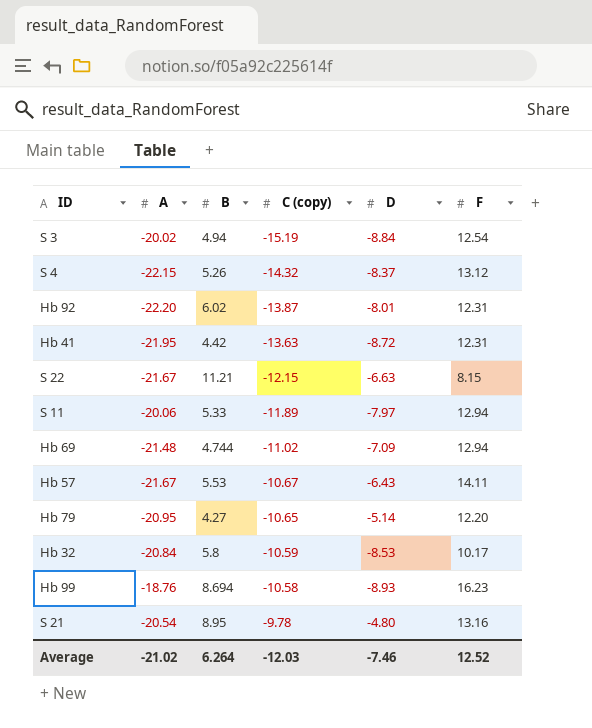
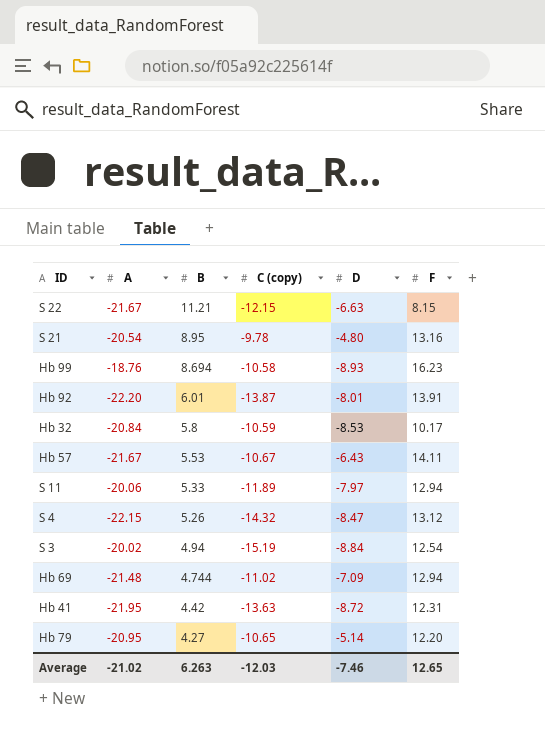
row order: C (copy) ascending -> B descending
Hb 92 | B: 6.02 -> 6.01
Hb 92 | F: 12.31 -> 13.91
S 4 | D: -8.37 -> -8.47
Average | B: 6.264 -> 6.263
Average | F: 12.52 -> 12.65

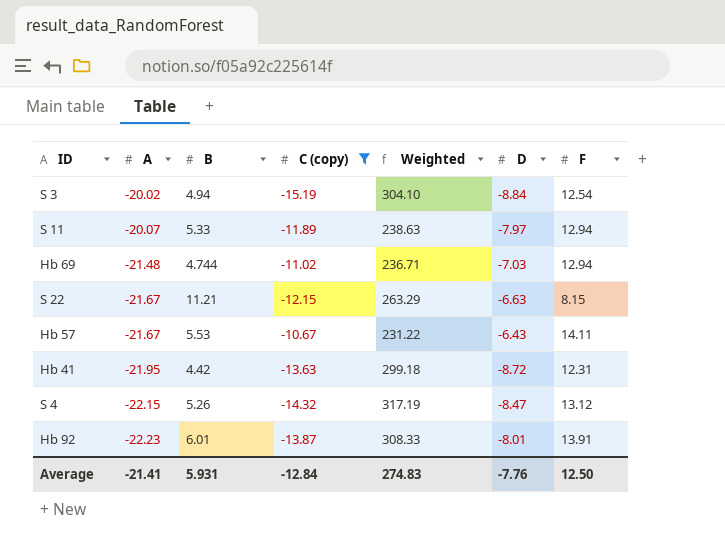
filter: none -> C (copy) <= -10.67
row order: B descending -> A descending
column Weighted | formula: none -> [A] * [C (copy)]
S 11 | A: -20.06 -> -20.07
Hb 69 | D: -7.09 -> -7.03
Hb 92 | A: -22.20 -> -22.23
Average | A: -21.02 -> -21.41
Average | B: 6.263 -> 5.931
Average | C (copy): -12.03 -> -12.84
Average | D: -7.46 -> -7.76
Average | F: 12.65 -> 12.50

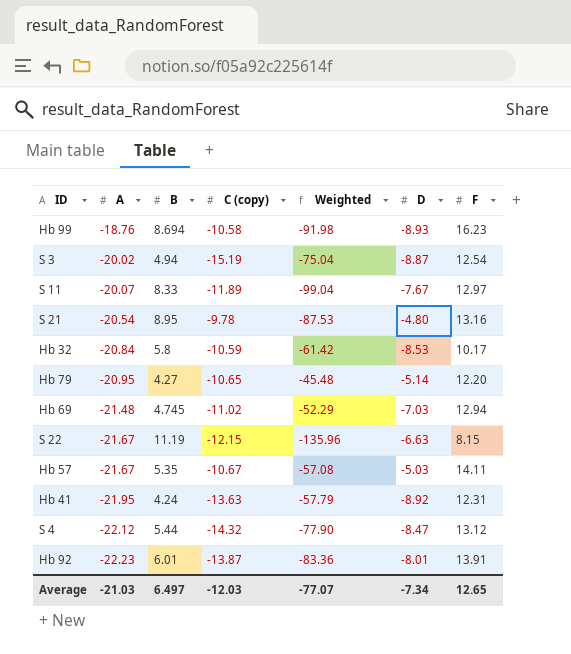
filter: C (copy) <= -10.67 -> none
column Weighted | formula: [A] * [C (copy)] -> [B] * [C (copy)]
S 3 | D: -8.84 -> -8.87
S 11 | B: 5.33 -> 8.33
S 11 | D: -7.97 -> -7.67
S 11 | F: 12.94 -> 12.97
Hb 69 | B: 4.744 -> 4.745
S 22 | B: 11.21 -> 11.19
Hb 57 | B: 5.53 -> 5.35
Hb 57 | D: -6.43 -> -5.03
Hb 41 | B: 4.42 -> 4.24
Hb 41 | D: -8.72 -> -8.92
S 4 | A: -22.15 -> -22.12
S 4 | B: 5.26 -> 5.44
Average | A: -21.41 -> -21.03
Average | B: 5.931 -> 6.497
Average | C (copy): -12.84 -> -12.03
Average | Weighted: 274.83 -> -77.07
Average | D: -7.76 -> -7.34
Average | F: 12.50 -> 12.65

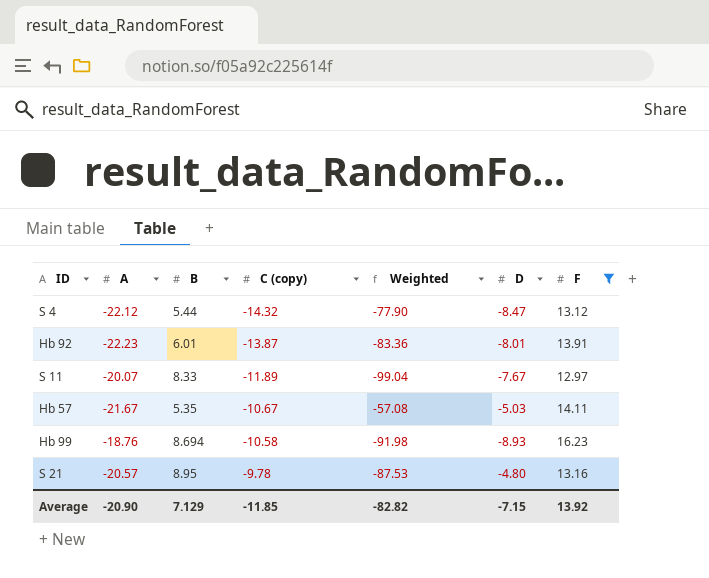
filter: none -> F >= 12.97
row order: A descending -> C (copy) ascending
S 21 | A: -20.54 -> -20.57
Average | A: -21.03 -> -20.90
Average | B: 6.497 -> 7.129
Average | C (copy): -12.03 -> -11.85
Average | Weighted: -77.07 -> -82.82
Average | D: -7.34 -> -7.15
Average | F: 12.65 -> 13.92

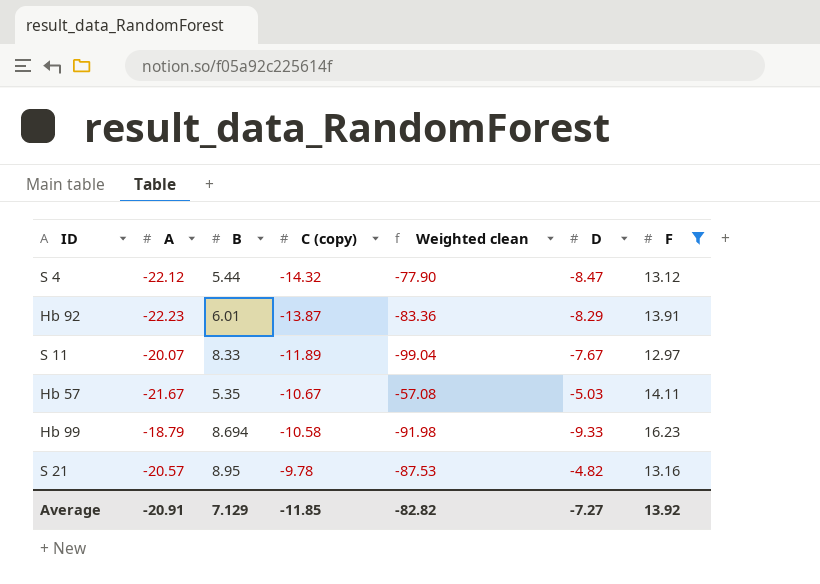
column name: Weighted -> Weighted clean
Hb 92 | D: -8.01 -> -8.29
Hb 99 | A: -18.76 -> -18.79
Hb 99 | D: -8.93 -> -9.33
S 21 | D: -4.80 -> -4.82
Average | A: -20.90 -> -20.91
Average | D: -7.15 -> -7.27

